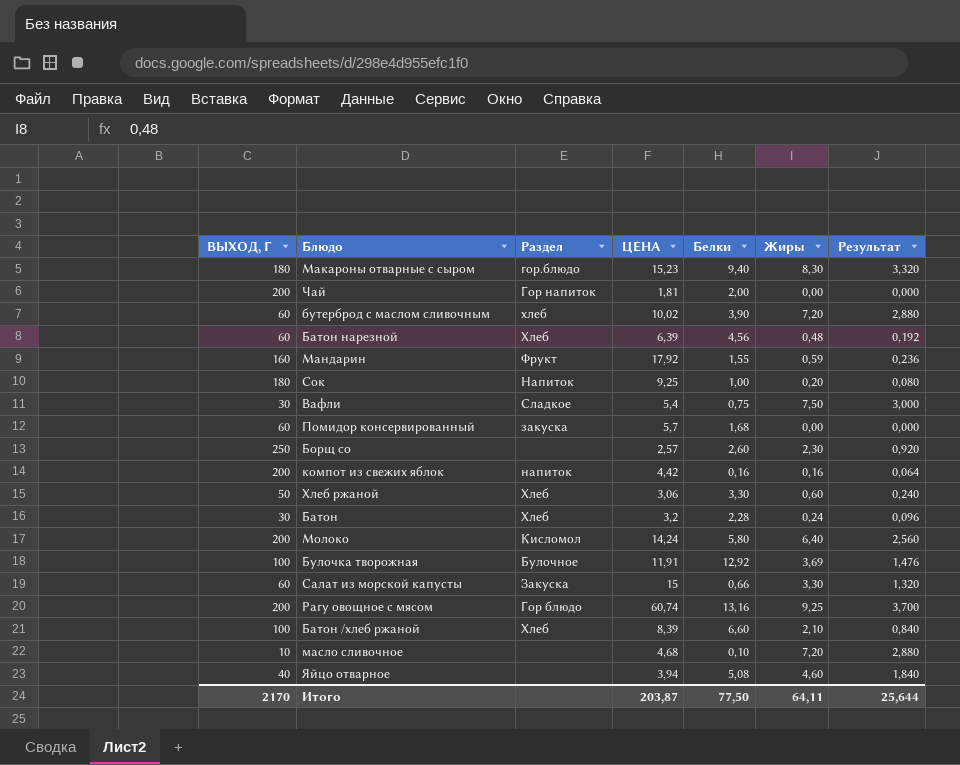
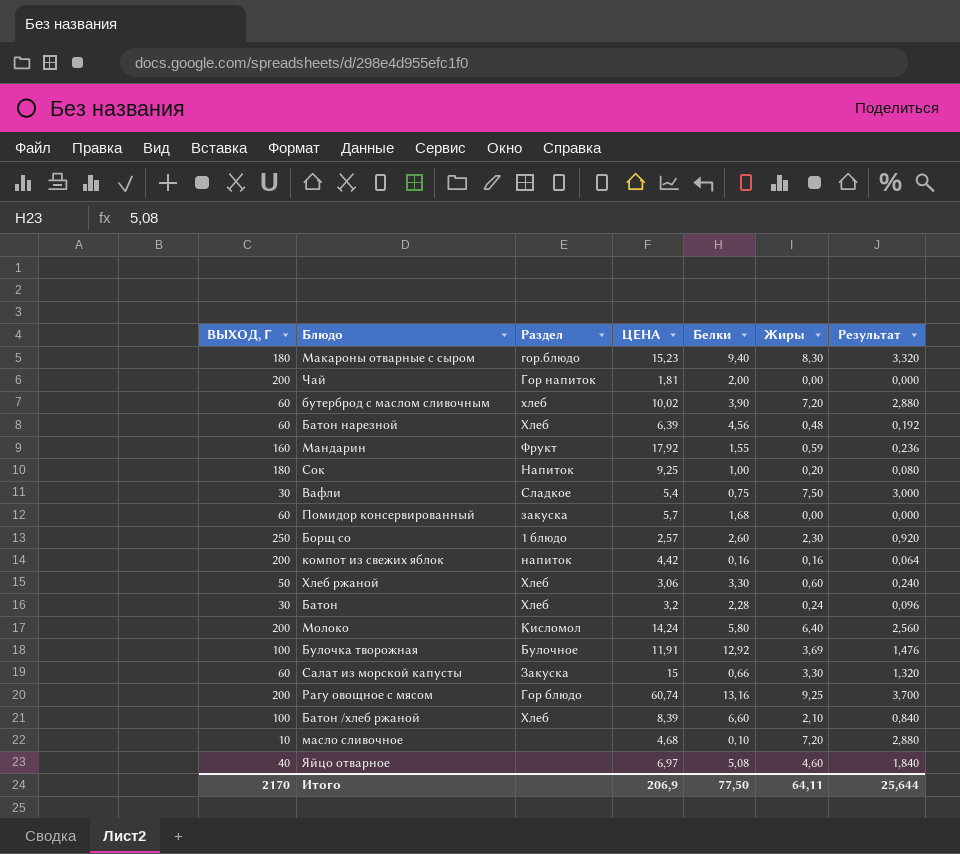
Борщ со | Раздел: none -> 1 блюдо
Яйцо отварное | ЦЕНА: 3,94 -> 6,97
Итого | ЦЕНА: 203,87 -> 206,9

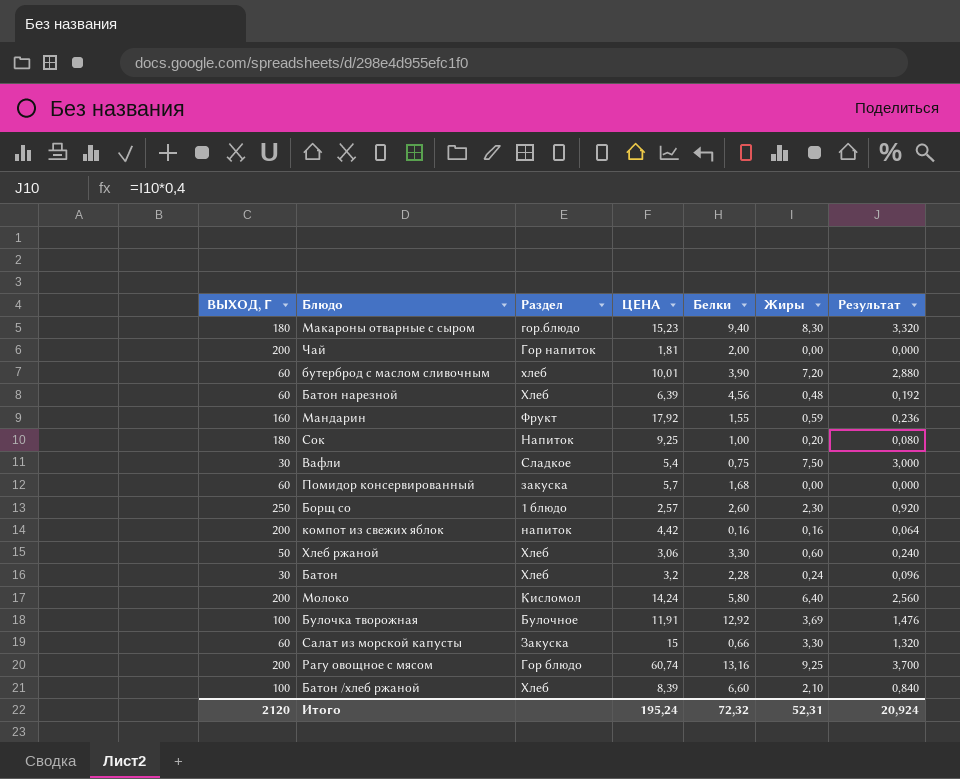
row масло сливочное: 10 | none | 4,68 | 0,10 | 7,20 | 2,880 -> none
row Яйцо отварное: 40 | none | 6,97 | 5,08 | 4,60 | 1,840 -> none
бутерброд с маслом сливочным | ЦЕНА: 10,02 -> 10,01
Итого | ВЫХОД, Г: 2170 -> 2120
Итого | ЦЕНА: 206,9 -> 195,24
Итого | Белки: 77,50 -> 72,32
Итого | Жиры: 64,11 -> 52,31
Итого | Результат: 25,644 -> 20,924

